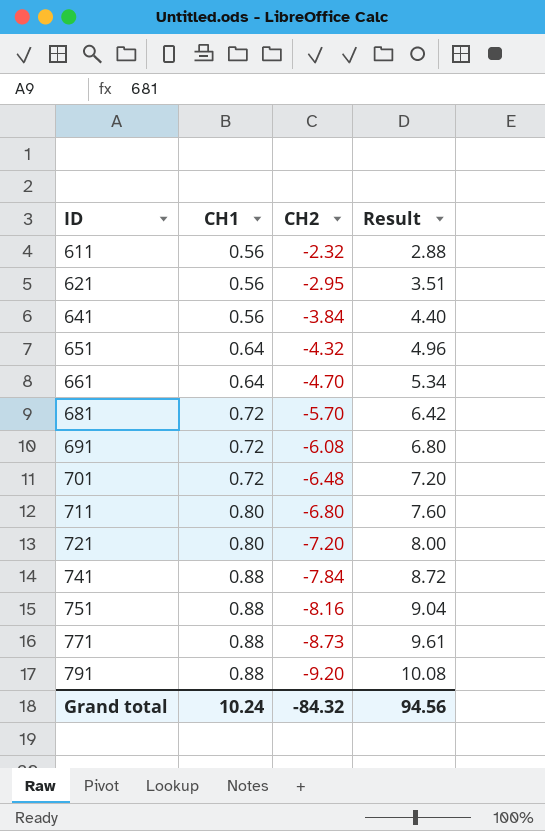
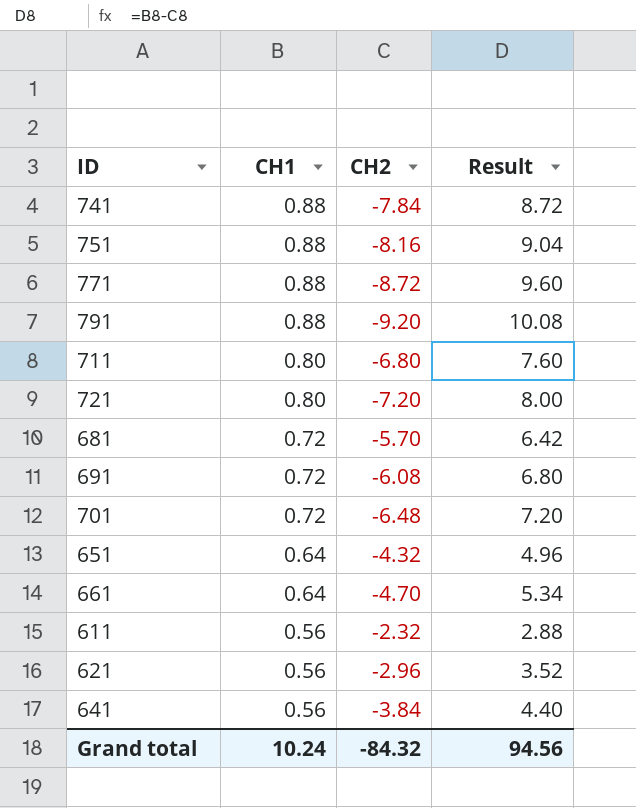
row order: ID ascending -> CH1 descending
771 | CH2: -8.73 -> -8.72
771 | Result: 9.61 -> 9.60
621 | CH2: -2.95 -> -2.96
621 | Result: 3.51 -> 3.52

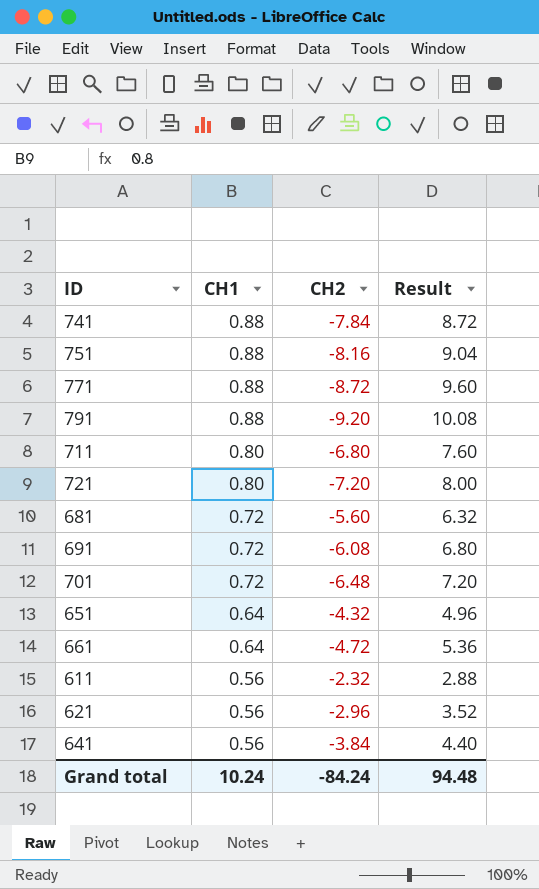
681 | CH2: -5.70 -> -5.60
681 | Result: 6.42 -> 6.32
661 | CH2: -4.70 -> -4.72
661 | Result: 5.34 -> 5.36
Grand total | CH2: -84.32 -> -84.24
Grand total | Result: 94.56 -> 94.48

